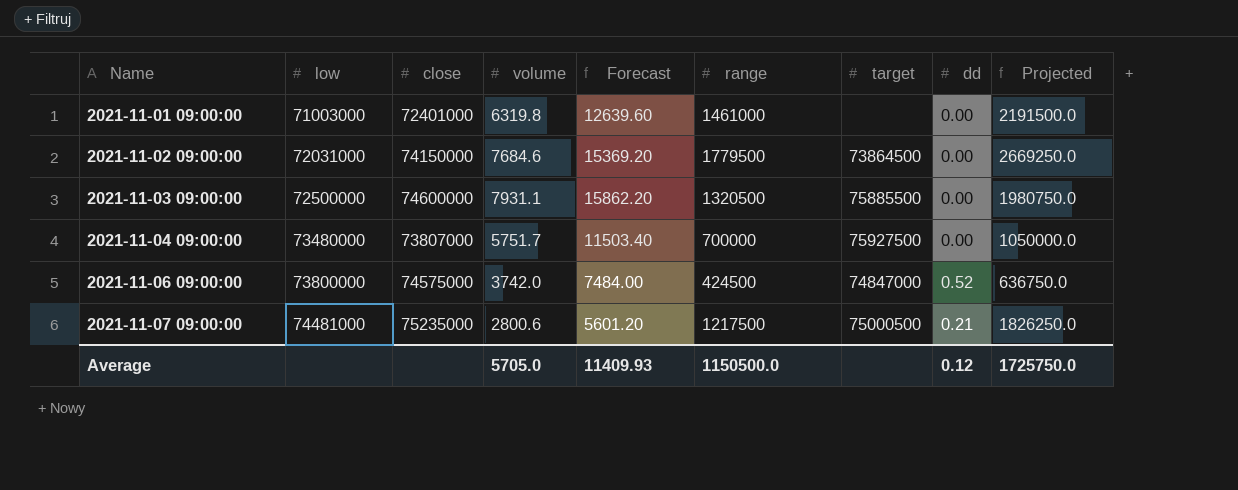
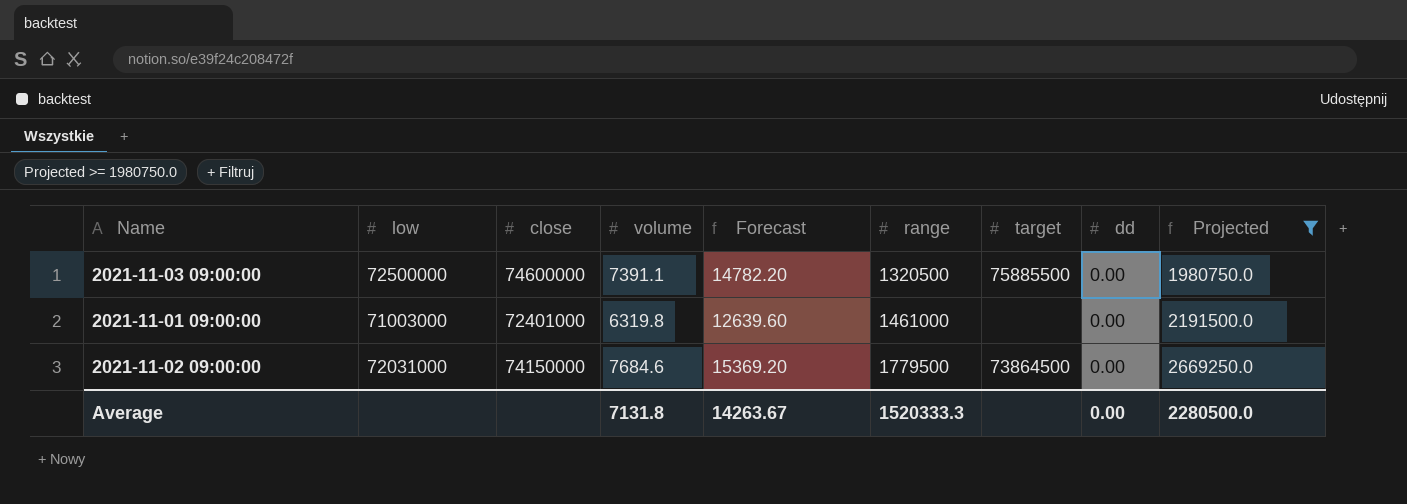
filter: none -> Projected >= 1980750.0
row order: Name ascending -> range ascending
2021-11-03 09:00:00 | volume: 7931.1 -> 7391.1
2021-11-03 09:00:00 | Forecast: 15862.20 -> 14782.20
Average | volume: 5705.0 -> 7131.8
Average | Forecast: 11409.93 -> 14263.67
Average | range: 1150500.0 -> 1520333.3
Average | dd: 0.12 -> 0.00
Average | Projected: 1725750.0 -> 2280500.0

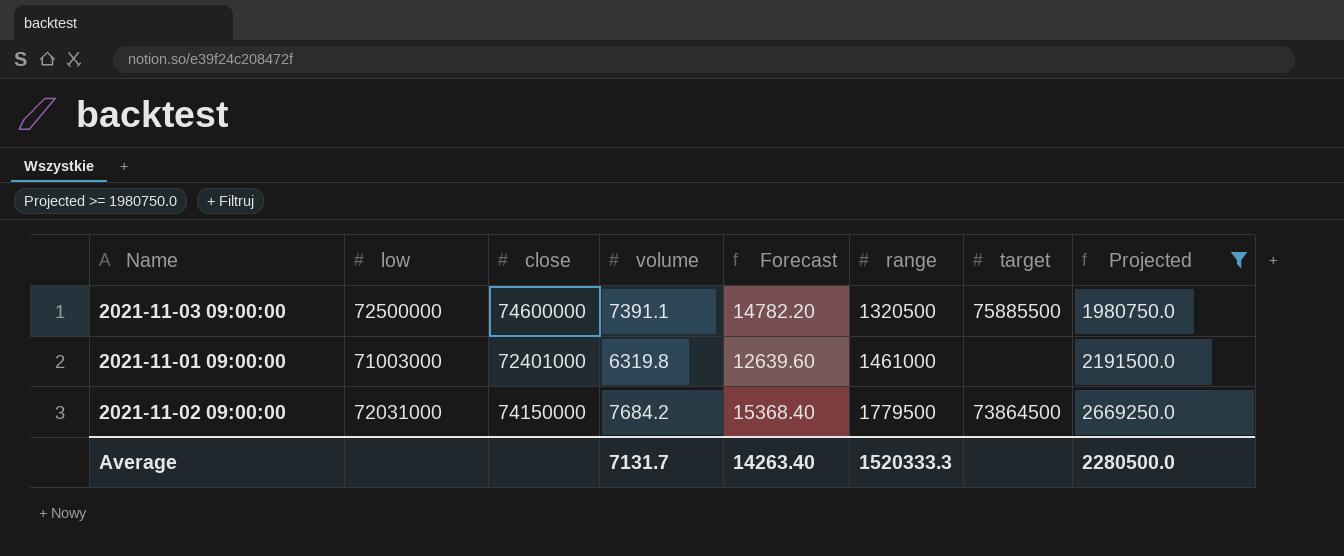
column dd | position: 8 -> none
2021-11-02 09:00:00 | volume: 7684.6 -> 7684.2
2021-11-02 09:00:00 | Forecast: 15369.20 -> 15368.40
Average | volume: 7131.8 -> 7131.7
Average | Forecast: 14263.67 -> 14263.40

